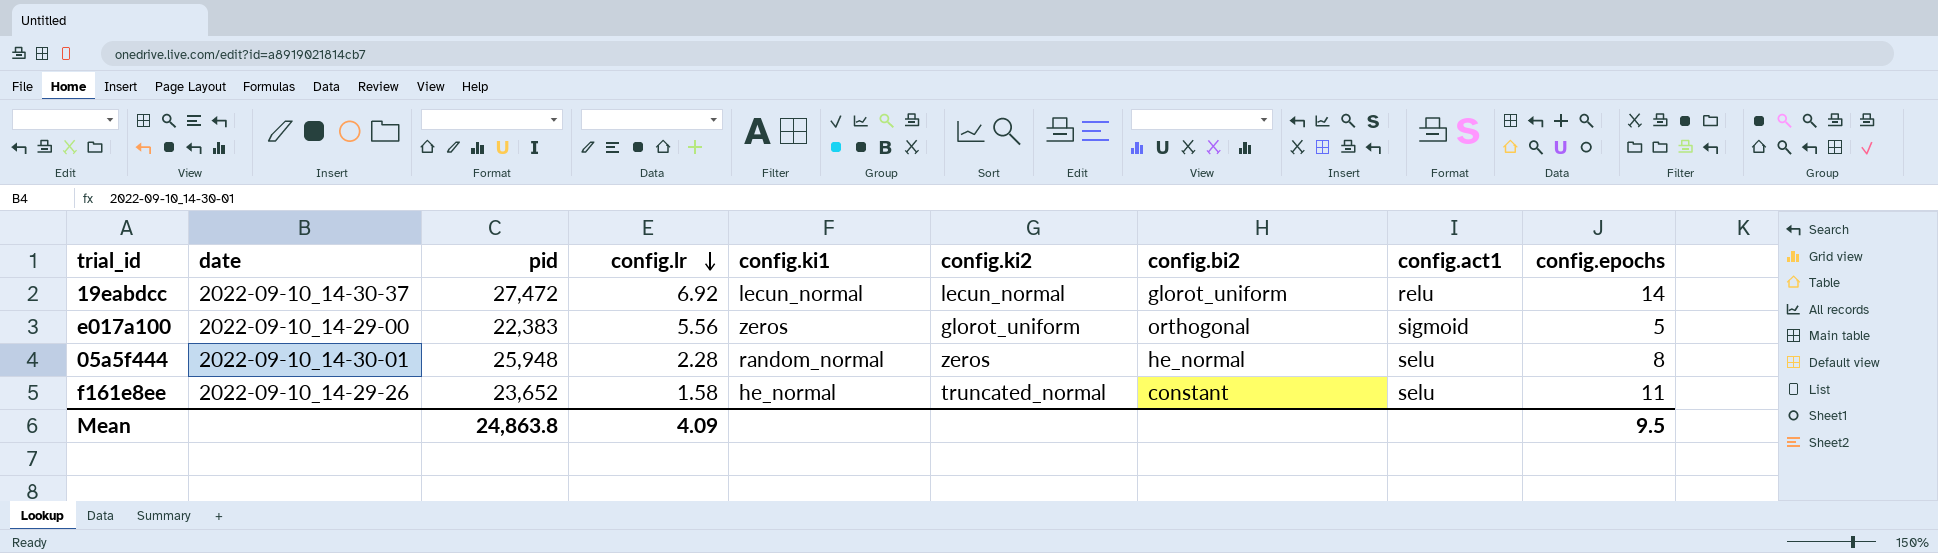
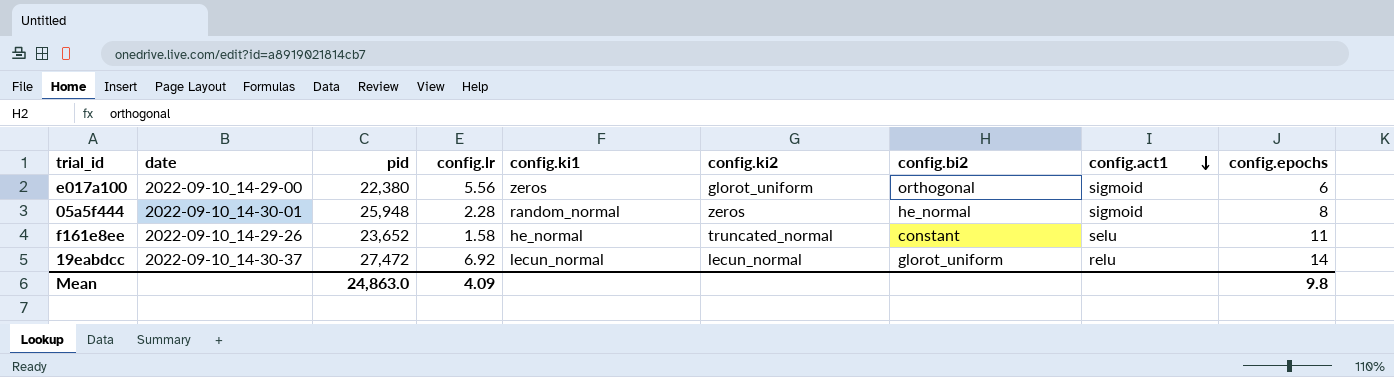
row order: config.lr descending -> config.act1 descending
e017a100 | pid: 22,383 -> 22,380
e017a100 | config.epochs: 5 -> 6
05a5f444 | config.act1: selu -> sigmoid
Mean | pid: 24,863.8 -> 24,863.0
Mean | config.epochs: 9.5 -> 9.8

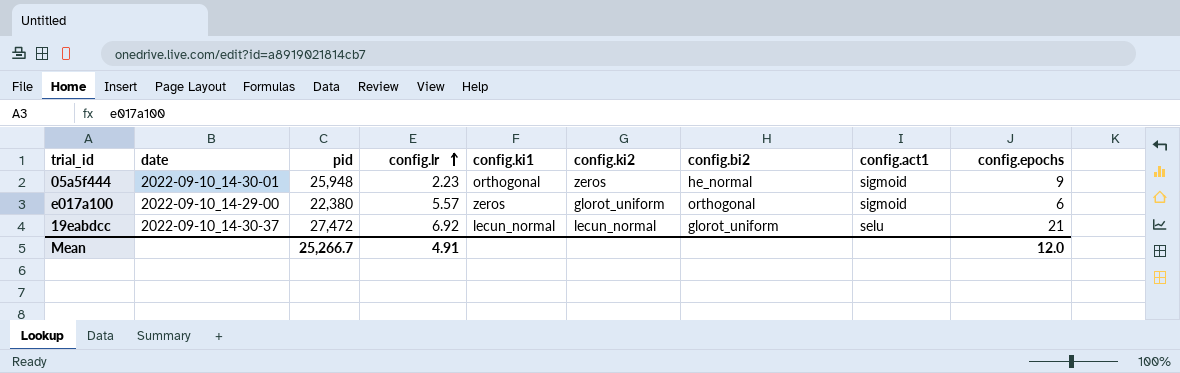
row order: config.act1 descending -> config.lr ascending
row f161e8ee: 2022-09-10_14-29-26 | 23,652 | 1.58 | he_normal | truncated_normal | constant | selu | 11 -> none
05a5f444 | config.lr: 2.28 -> 2.23
05a5f444 | config.ki1: random_normal -> orthogonal
05a5f444 | config.epochs: 8 -> 9
e017a100 | config.lr: 5.56 -> 5.57
19eabdcc | config.act1: relu -> selu
19eabdcc | config.epochs: 14 -> 21
Mean | pid: 24,863.0 -> 25,266.7
Mean | config.lr: 4.09 -> 4.91
Mean | config.epochs: 9.8 -> 12.0

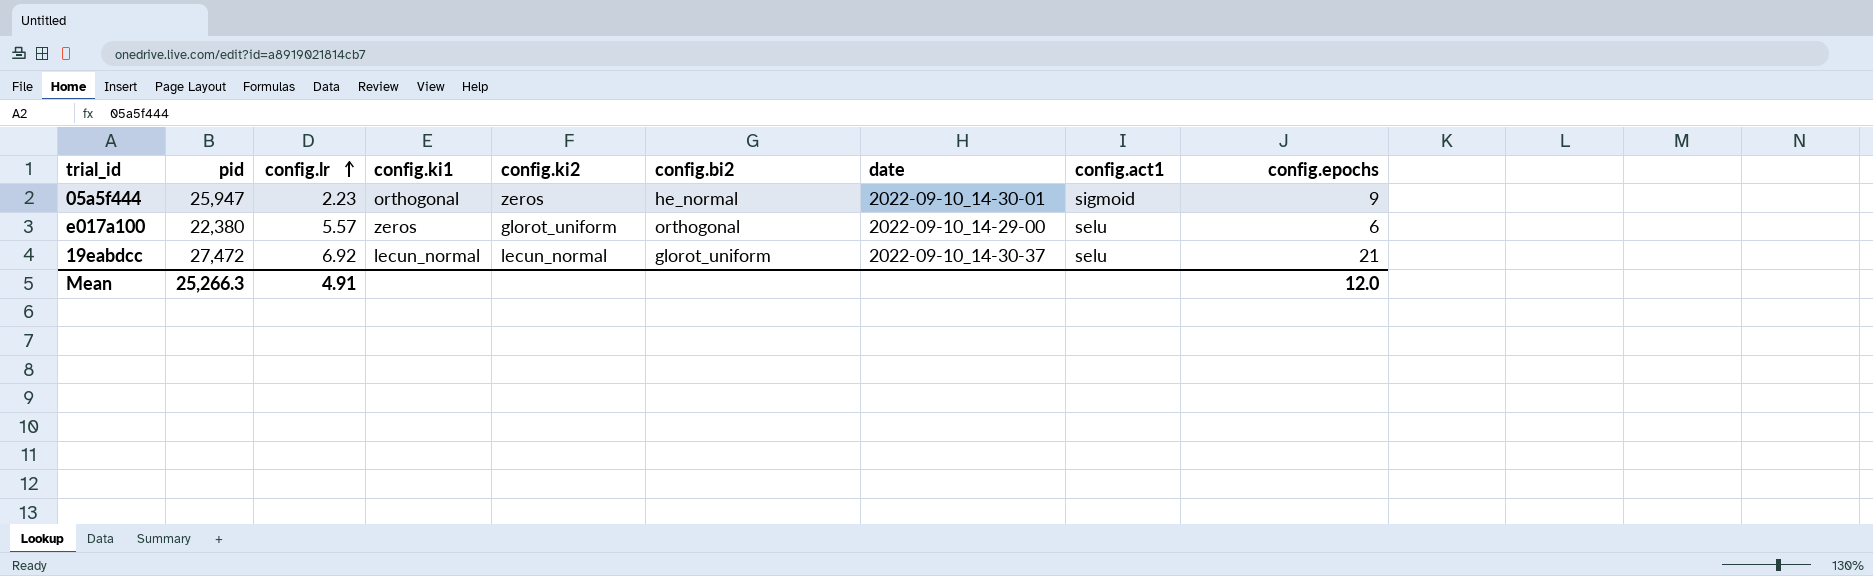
column date | position: 2 -> 7
05a5f444 | pid: 25,948 -> 25,947
e017a100 | config.act1: sigmoid -> selu
Mean | pid: 25,266.7 -> 25,266.3

